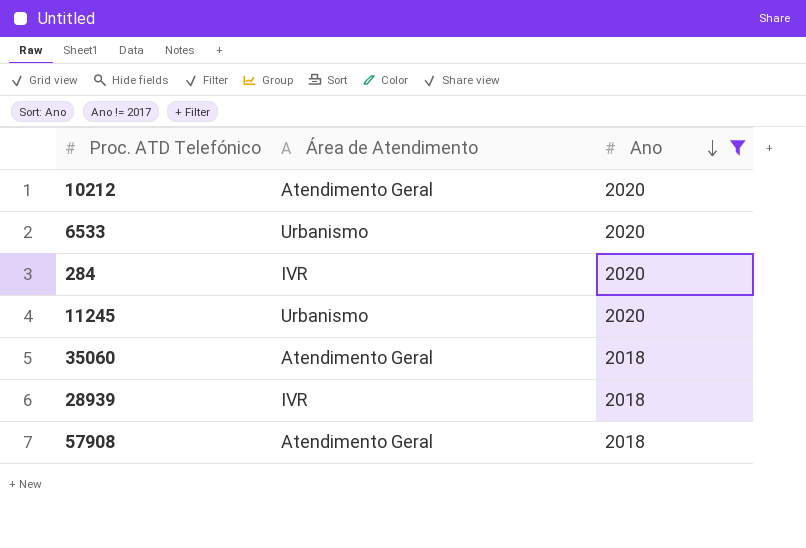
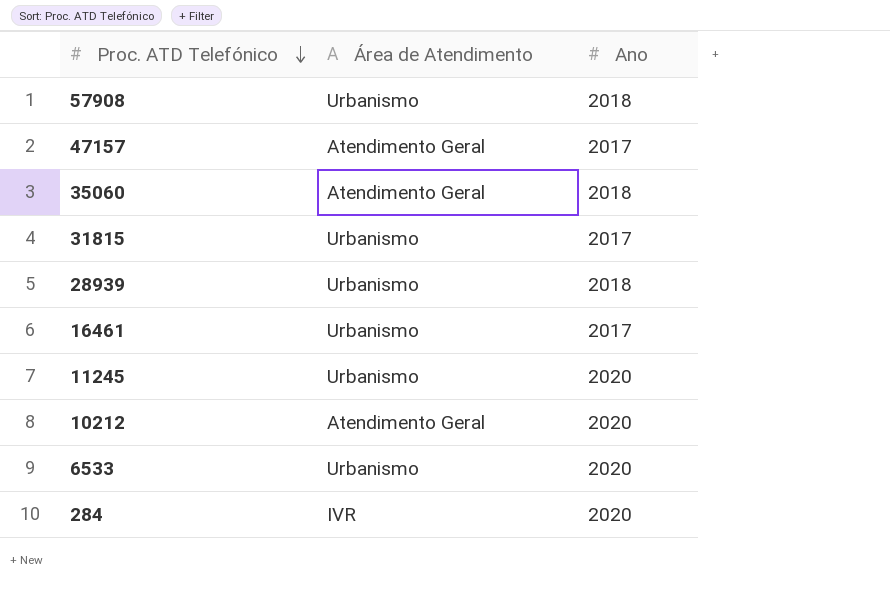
filter: Ano != 2017 -> none
row order: Ano descending -> Proc. ATD Telefónico descending
57908 | Área de Atendimento: Atendimento Geral -> Urbanismo
28939 | Área de Atendimento: IVR -> Urbanismo

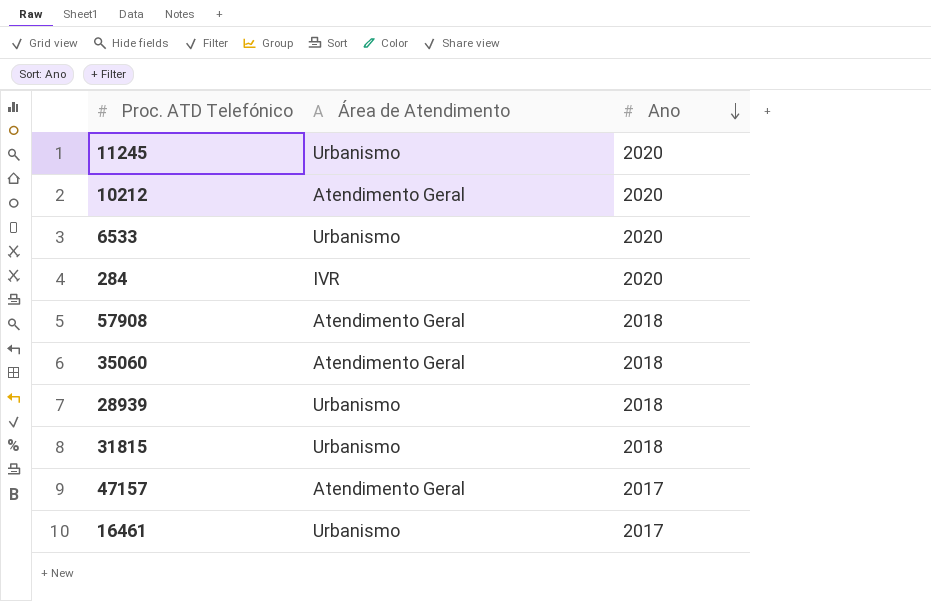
row order: Proc. ATD Telefónico descending -> Ano descending
57908 | Área de Atendimento: Urbanismo -> Atendimento Geral
31815 | Ano: 2017 -> 2018

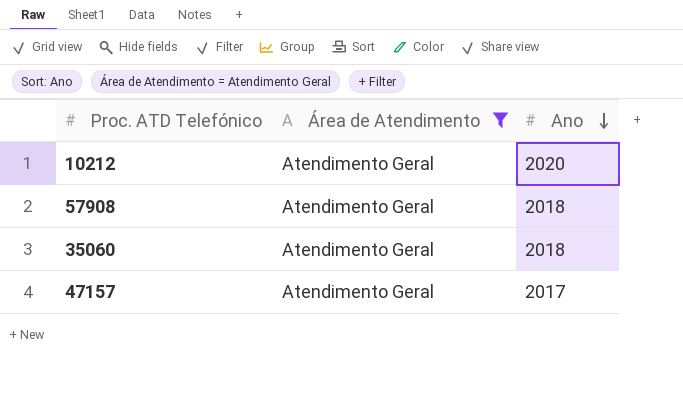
filter: none -> Área de Atendimento = Atendimento Geral

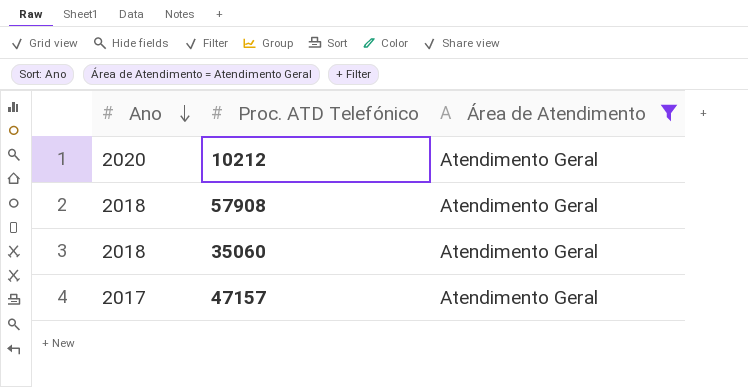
column Ano | position: 3 -> 1

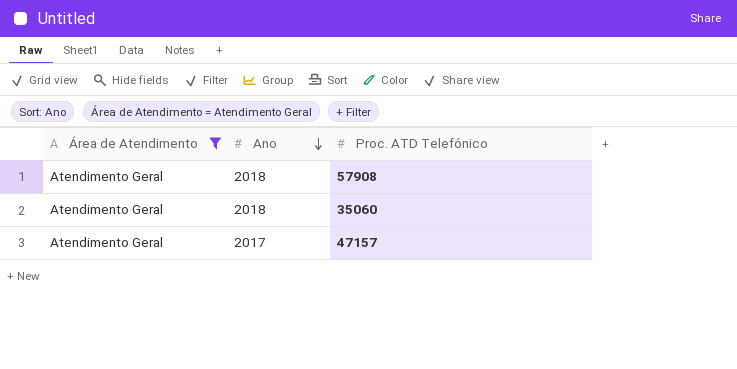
column Área de Atendimento | position: 3 -> 1
row 10212: 2020 | Atendimento Geral -> none

